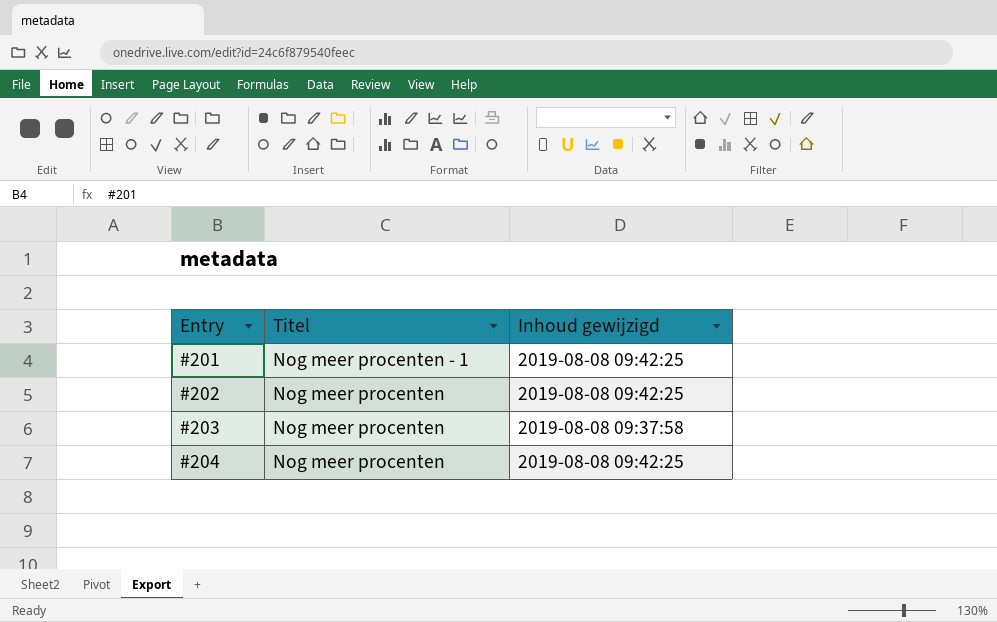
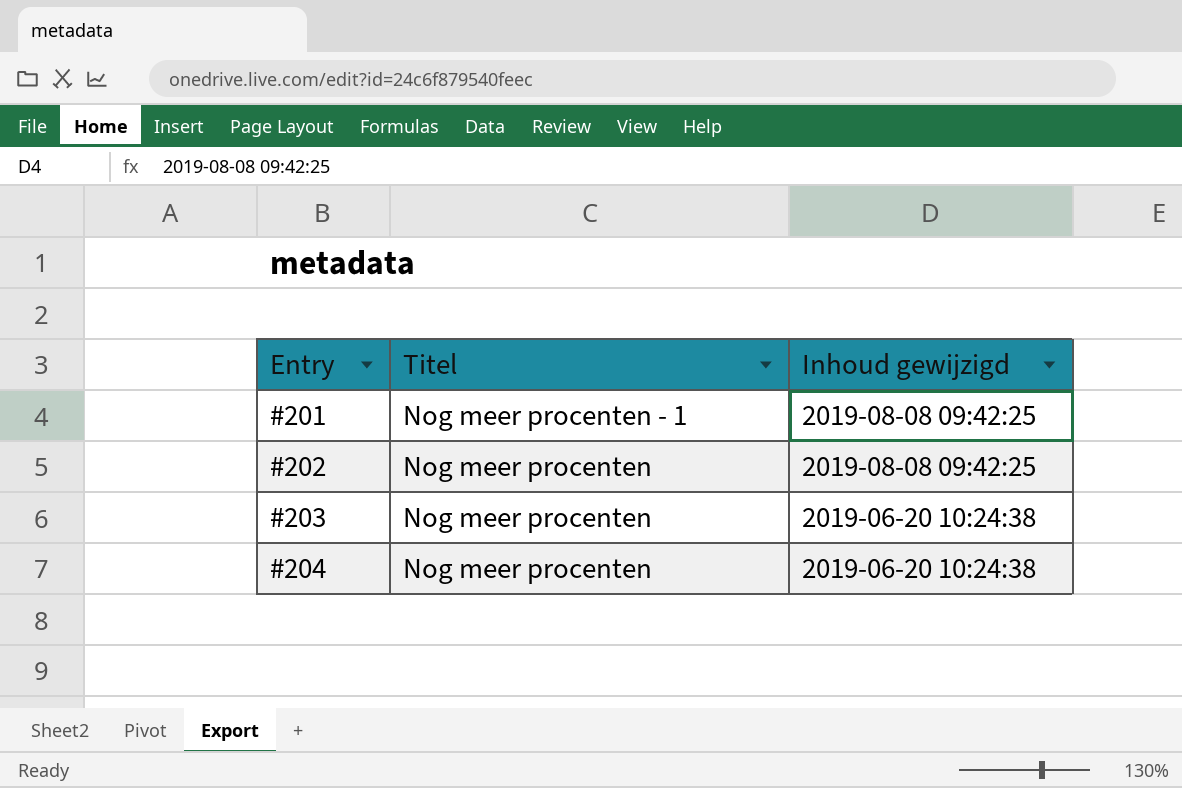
#203 | Inhoud gewijzigd: 2019-08-08 09:37:58 -> 2019-06-20 10:24:38
#204 | Inhoud gewijzigd: 2019-08-08 09:42:25 -> 2019-06-20 10:24:38

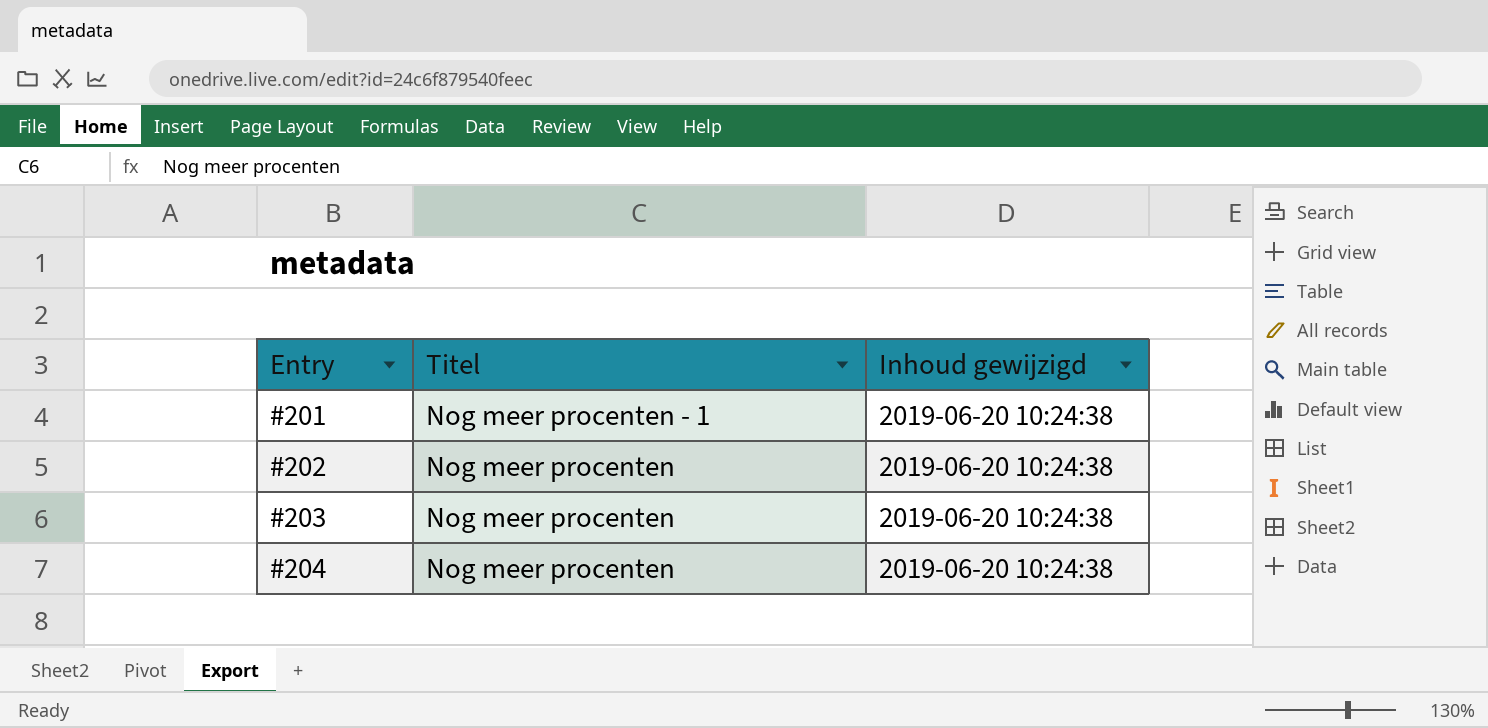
#201 | Inhoud gewijzigd: 2019-08-08 09:42:25 -> 2019-06-20 10:24:38
#202 | Inhoud gewijzigd: 2019-08-08 09:42:25 -> 2019-06-20 10:24:38

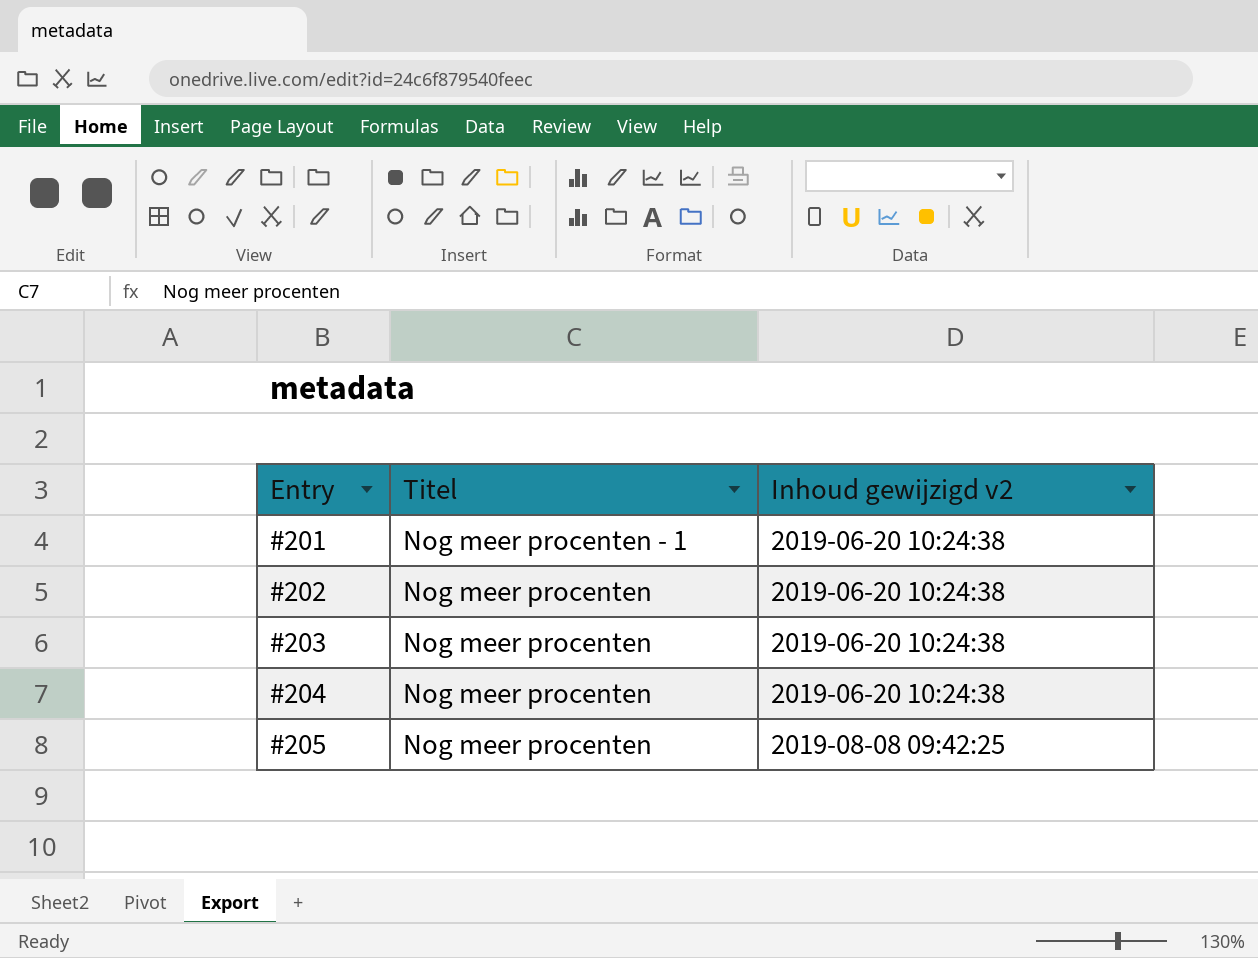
column name: Inhoud gewijzigd -> Inhoud gewijzigd v2
row #205: none -> Nog meer procenten | 2019-08-08 09:42:25

